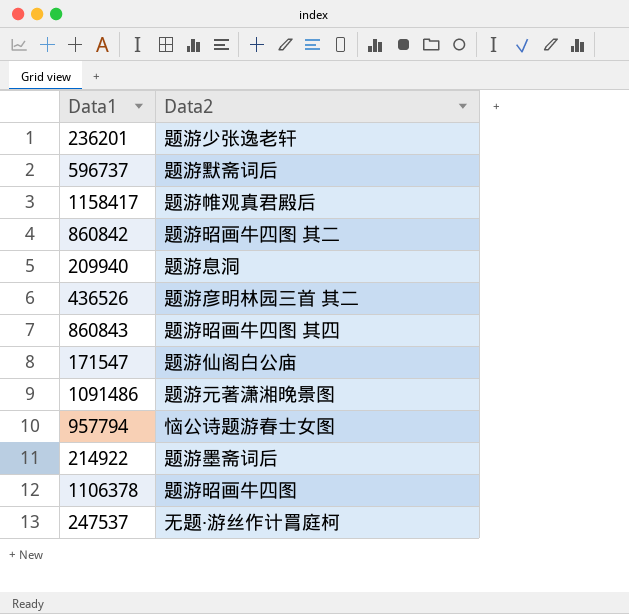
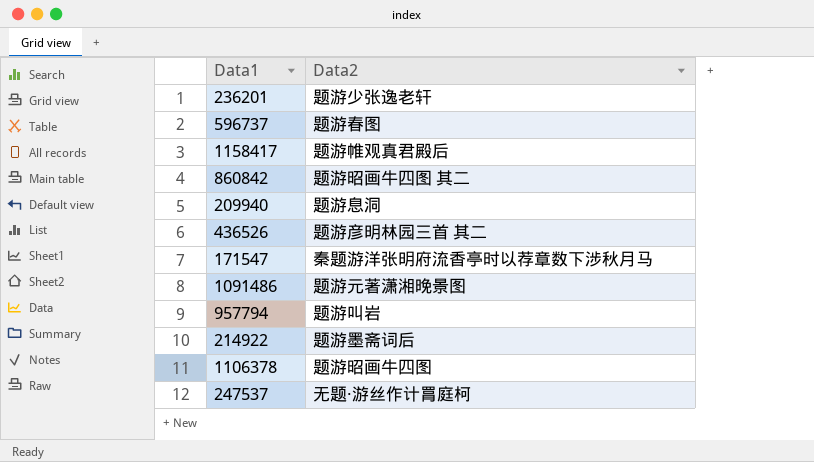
row 860843: 题游昭画牛四图 其四 -> none
596737 | Data2: 题游默斋词后 -> 题游春图
171547 | Data2: 题游仙阁白公庙 -> 秦题游洋张明府流香亭时以荐章数下涉秋月马
957794 | Data2: 恼公诗题游春士女图 -> 题游叫岩

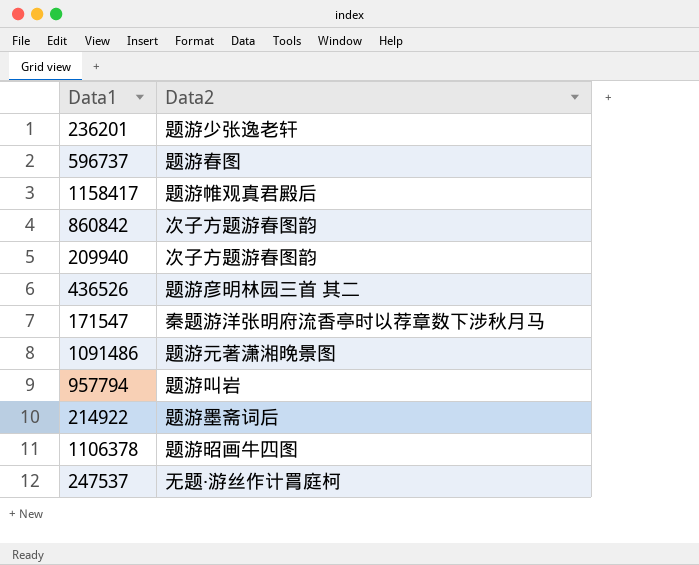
860842 | Data2: 题游昭画牛四图 其二 -> 次子方题游春图韵
209940 | Data2: 题游息洞 -> 次子方题游春图韵

